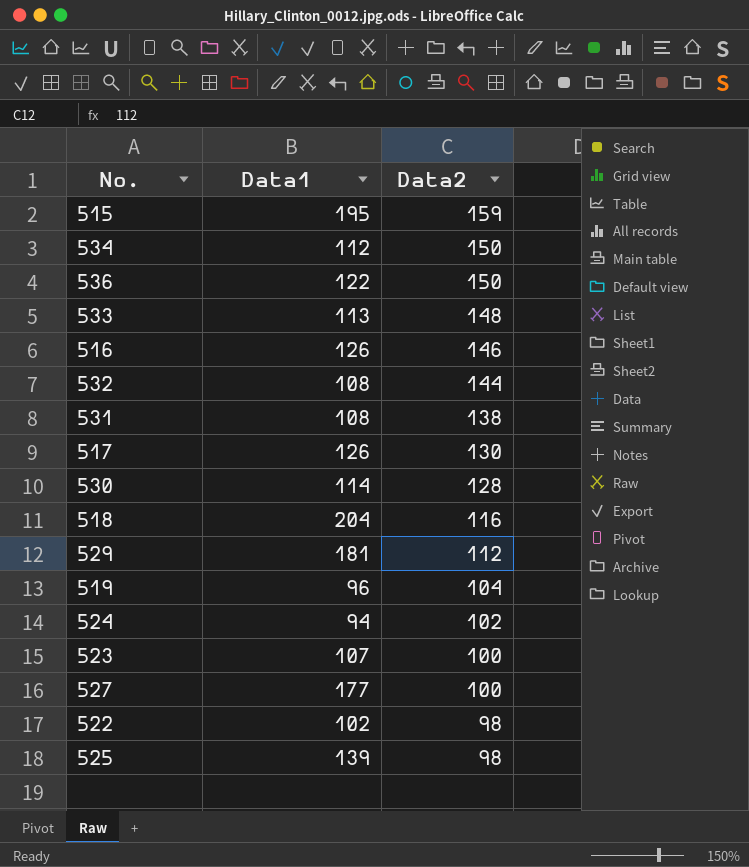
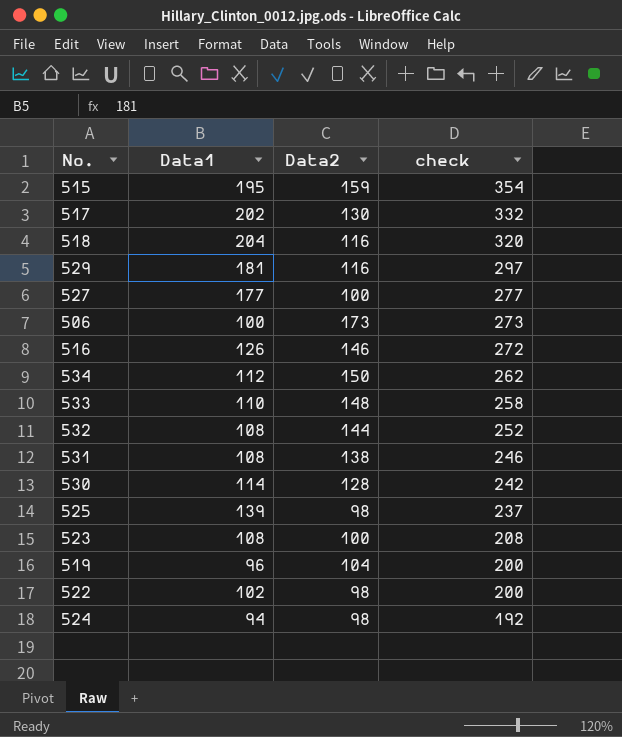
row order: Data2 descending -> check descending
column check | formula: none -> [Data1] + [Data2]
row 536: 122 | 150 -> none
517 | Data1: 126 -> 202
529 | Data2: 112 -> 116
row 506: none -> 100 | 173 | 273
533 | Data1: 113 -> 110
523 | Data1: 107 -> 108
524 | Data2: 102 -> 98

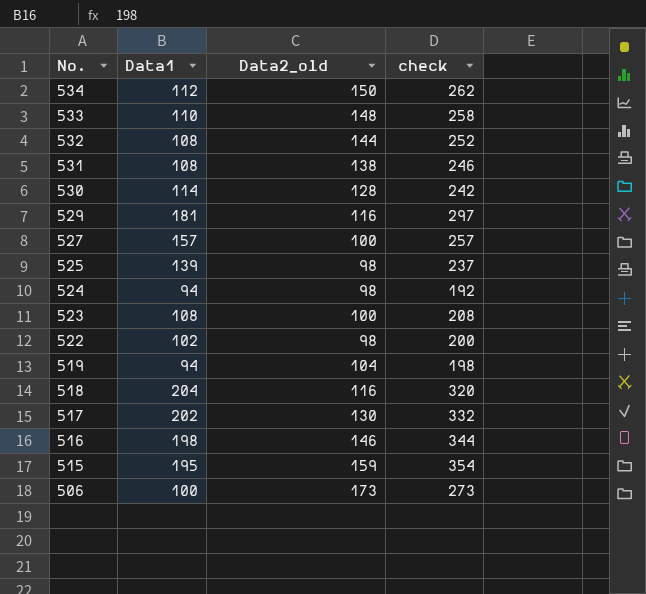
row order: check descending -> No. descending
column name: Data2 -> Data2_old
527 | Data1: 177 -> 157
527 | check: 277 -> 257
519 | Data1: 96 -> 94
519 | check: 200 -> 198
516 | Data1: 126 -> 198
516 | check: 272 -> 344

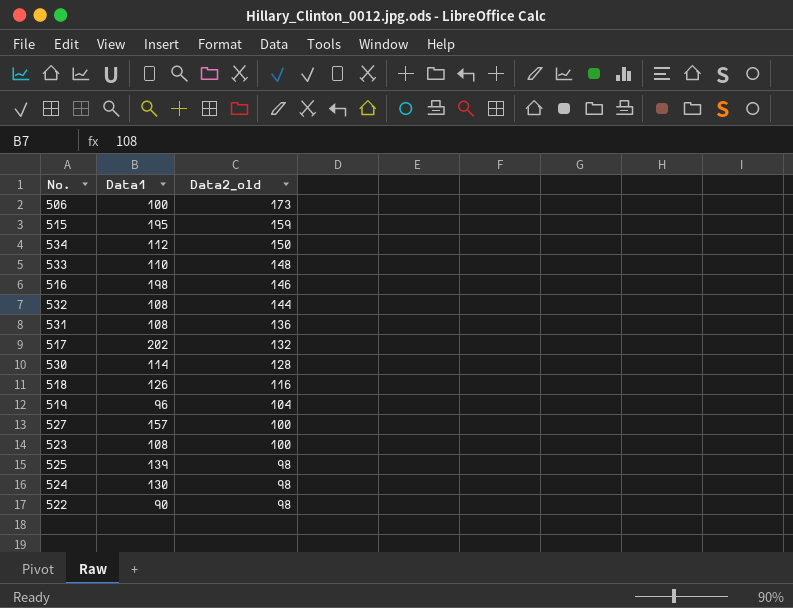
row order: No. descending -> Data2_old descending
column check | formula: [Data1] + [Data2_old] -> none
row 529: 181 | 116 | 297 -> none
531 | Data2_old: 138 -> 136
517 | Data2_old: 130 -> 132
518 | Data1: 204 -> 126
519 | Data1: 94 -> 96
524 | Data1: 94 -> 130
522 | Data1: 102 -> 90

